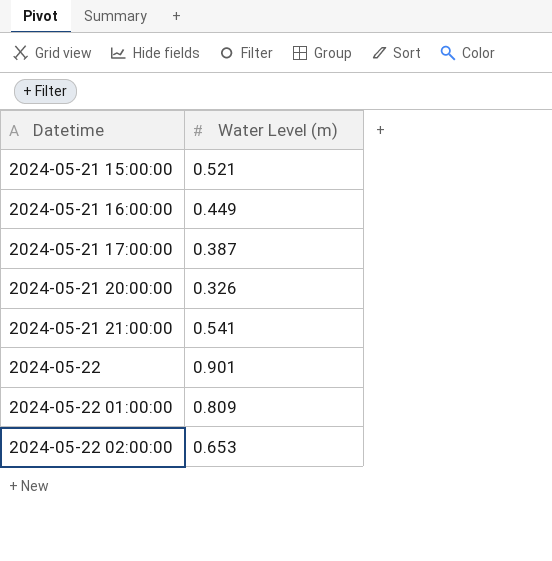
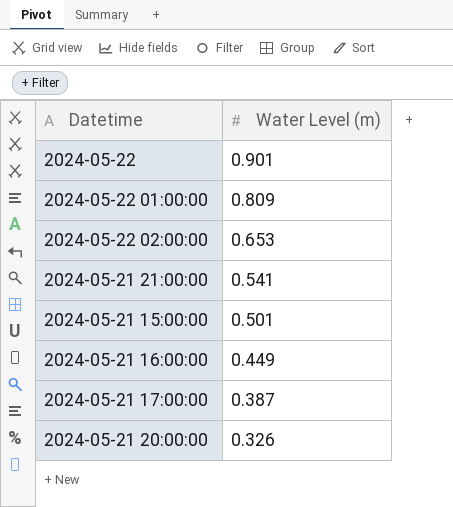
row order: Datetime ascending -> Water Level (m) descending
2024-05-21 15:00:00 | Water Level (m): 0.521 -> 0.501

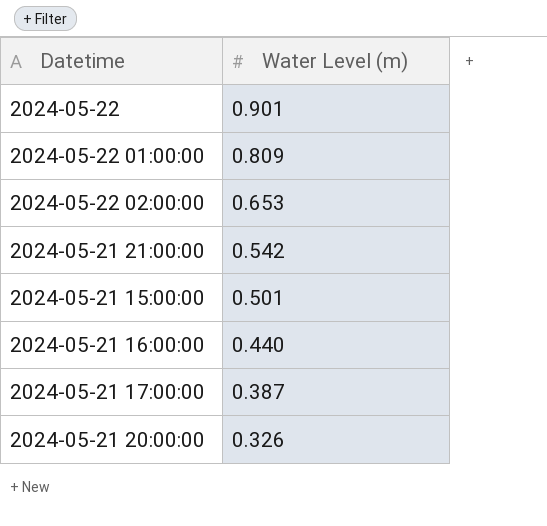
2024-05-21 21:00:00 | Water Level (m): 0.541 -> 0.542
2024-05-21 16:00:00 | Water Level (m): 0.449 -> 0.440

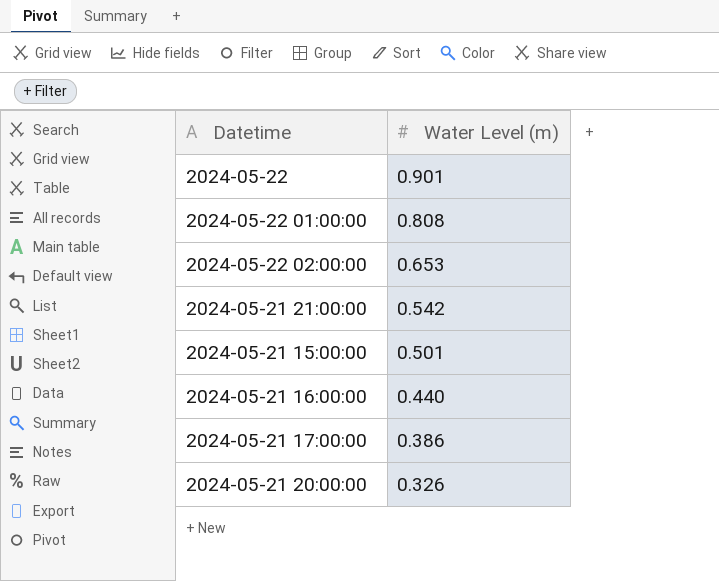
2024-05-22 01:00:00 | Water Level (m): 0.809 -> 0.808
2024-05-21 17:00:00 | Water Level (m): 0.387 -> 0.386

